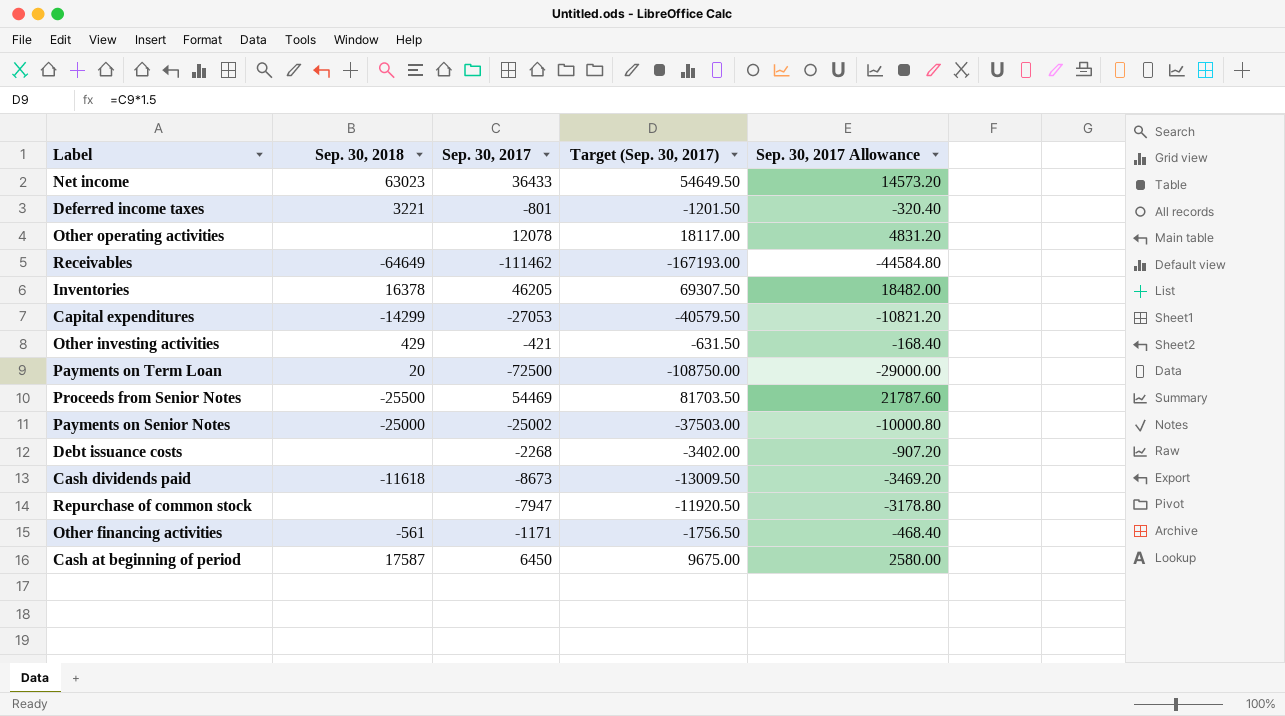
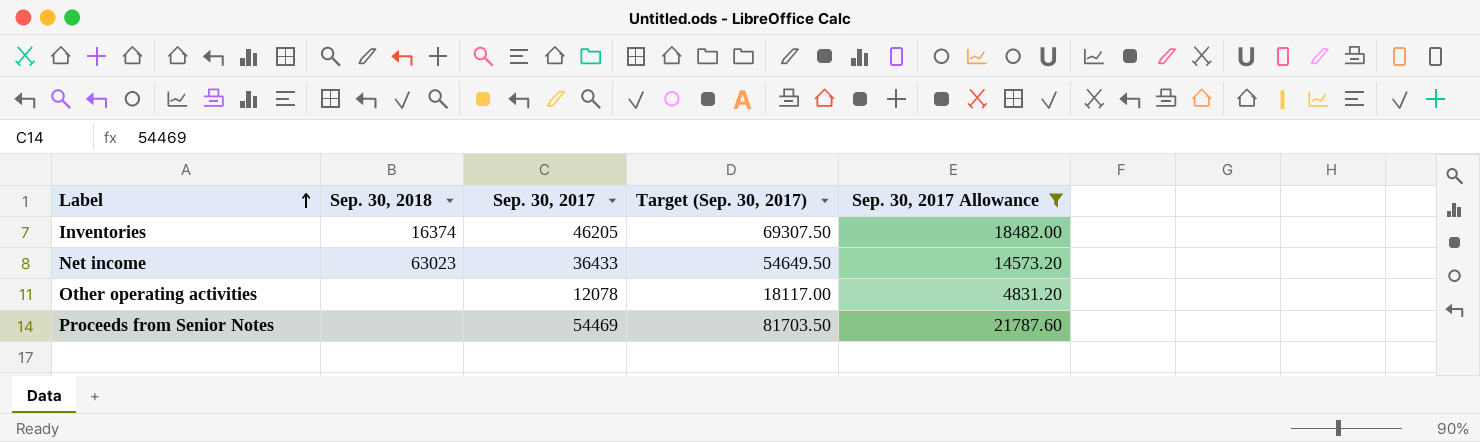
filter: none -> Sep. 30, 2017 Allowance >= 4831.20
row order: none -> Label ascending
Inventories | Sep. 30, 2018: 16378 -> 16374
Proceeds from Senior Notes | Sep. 30, 2018: -25500 -> none

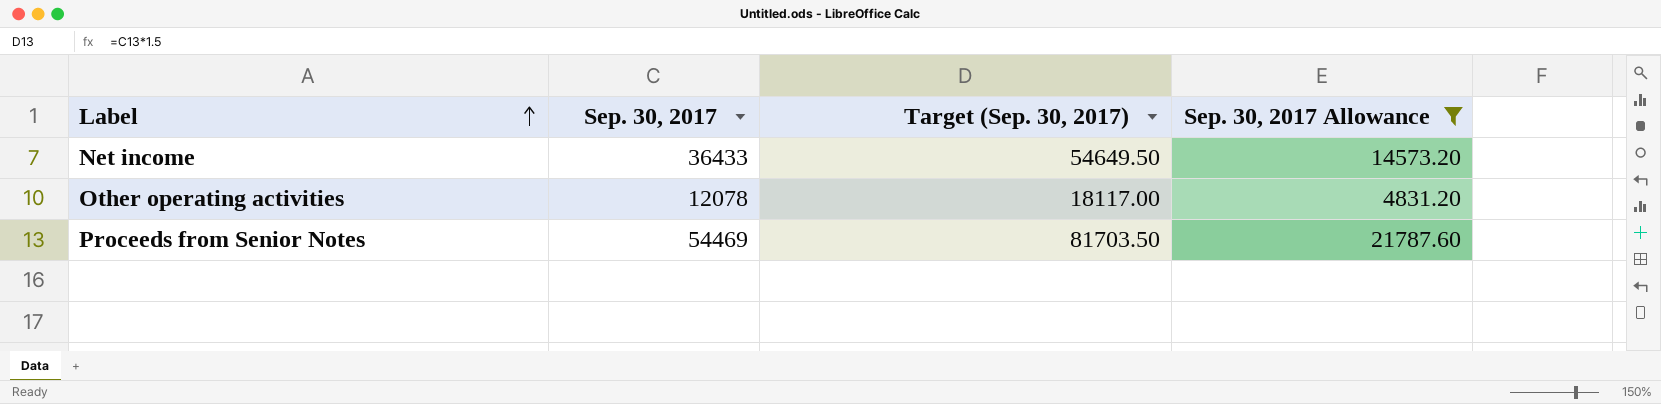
column Sep. 30, 2018 | position: 2 -> none
row Inventories: 16374 | 46205 | 69307.50 | 18482.00 -> none

